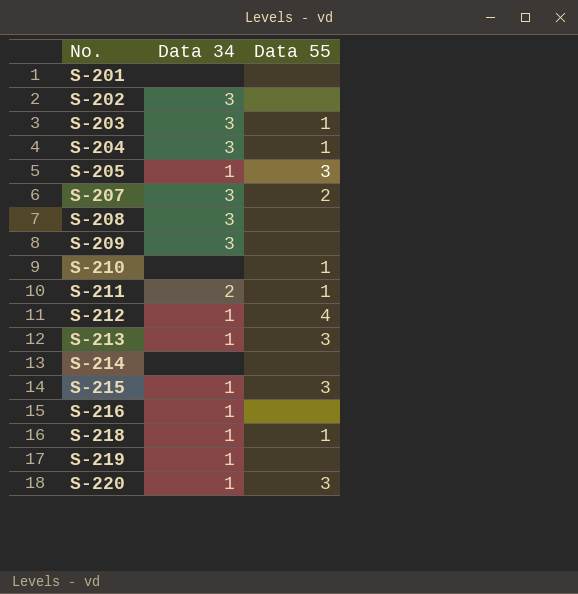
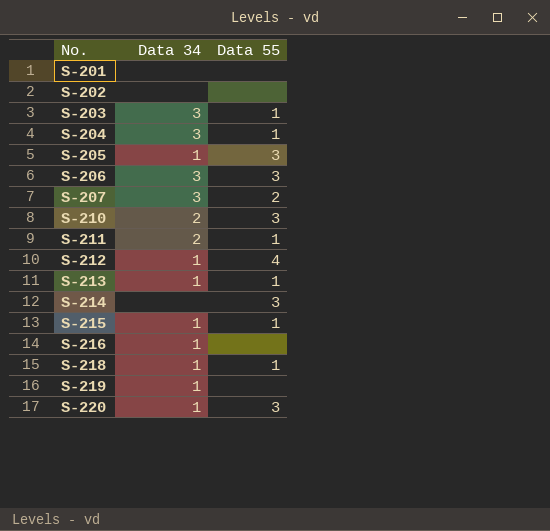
row S-208: 3 | none -> none
row S-209: 3 | none -> none
S-202 | Data 34: 3 -> none
row S-206: none -> 3 | 3
S-210 | Data 34: none -> 2
S-210 | Data 55: 1 -> 3
S-213 | Data 55: 3 -> 1
S-214 | Data 55: none -> 3
S-215 | Data 55: 3 -> 1

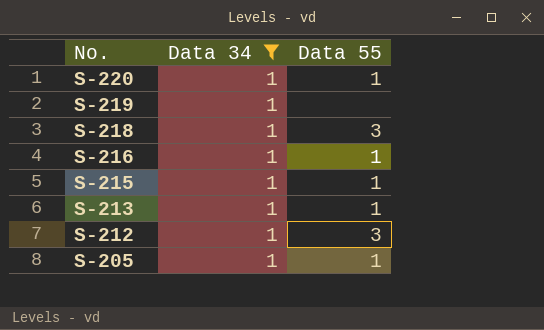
filter: none -> Data 34 = 1
row order: No. ascending -> No. descending
S-220 | Data 55: 3 -> 1
S-218 | Data 55: 1 -> 3
S-216 | Data 55: none -> 1
S-212 | Data 55: 4 -> 3
S-205 | Data 55: 3 -> 1

